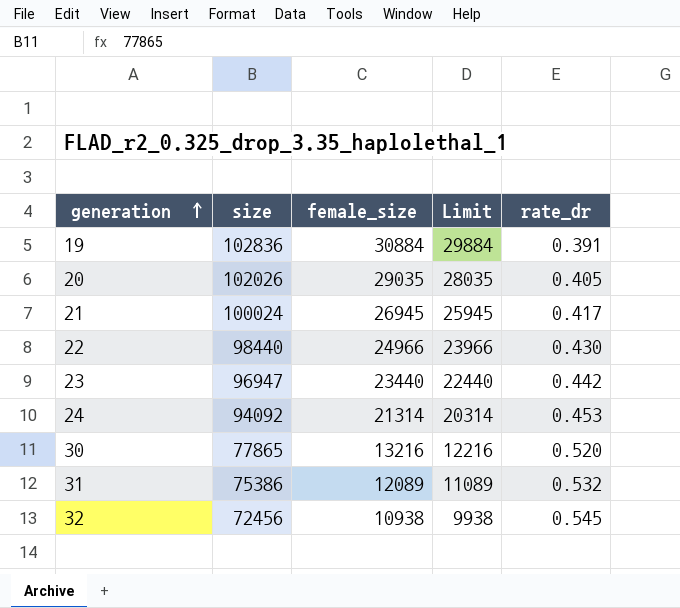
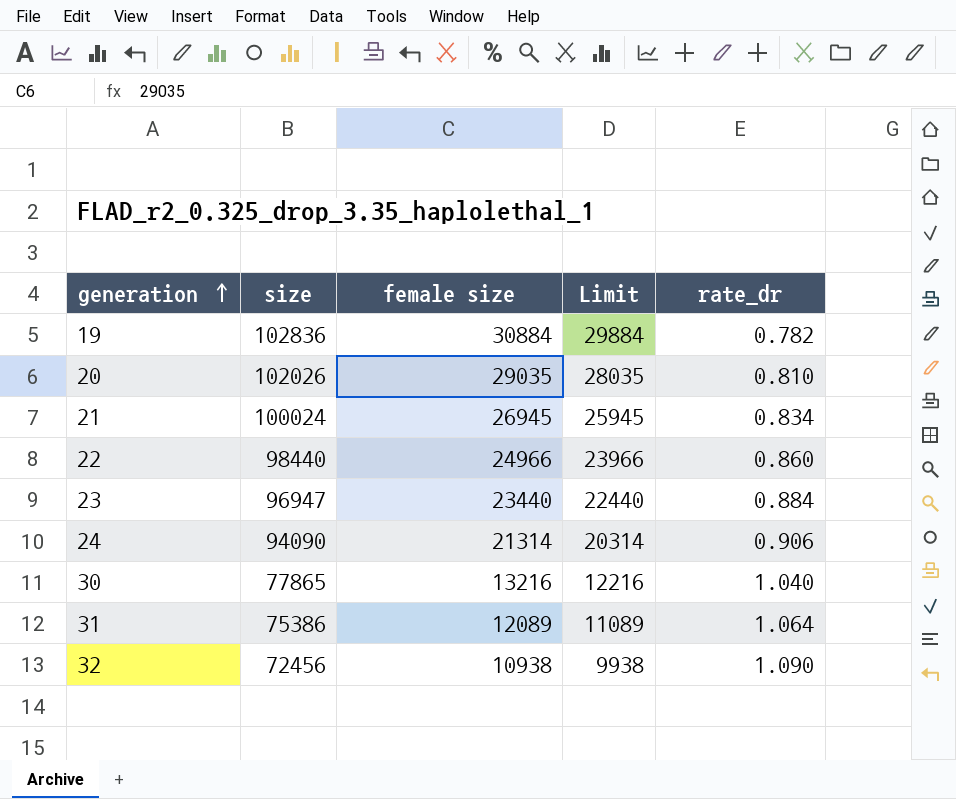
column name: female_size -> female size
19 | rate_dr: 0.391 -> 0.782
20 | rate_dr: 0.405 -> 0.810
21 | rate_dr: 0.417 -> 0.834
22 | rate_dr: 0.430 -> 0.860
23 | rate_dr: 0.442 -> 0.884
24 | size: 94092 -> 94090
24 | rate_dr: 0.453 -> 0.906
30 | rate_dr: 0.520 -> 1.040
31 | rate_dr: 0.532 -> 1.064
32 | rate_dr: 0.545 -> 1.090

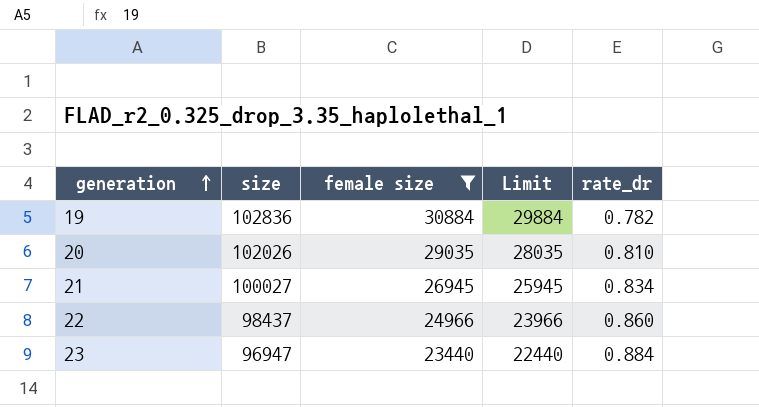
filter: none -> female size >= 23440
21 | size: 100024 -> 100027
22 | size: 98440 -> 98437

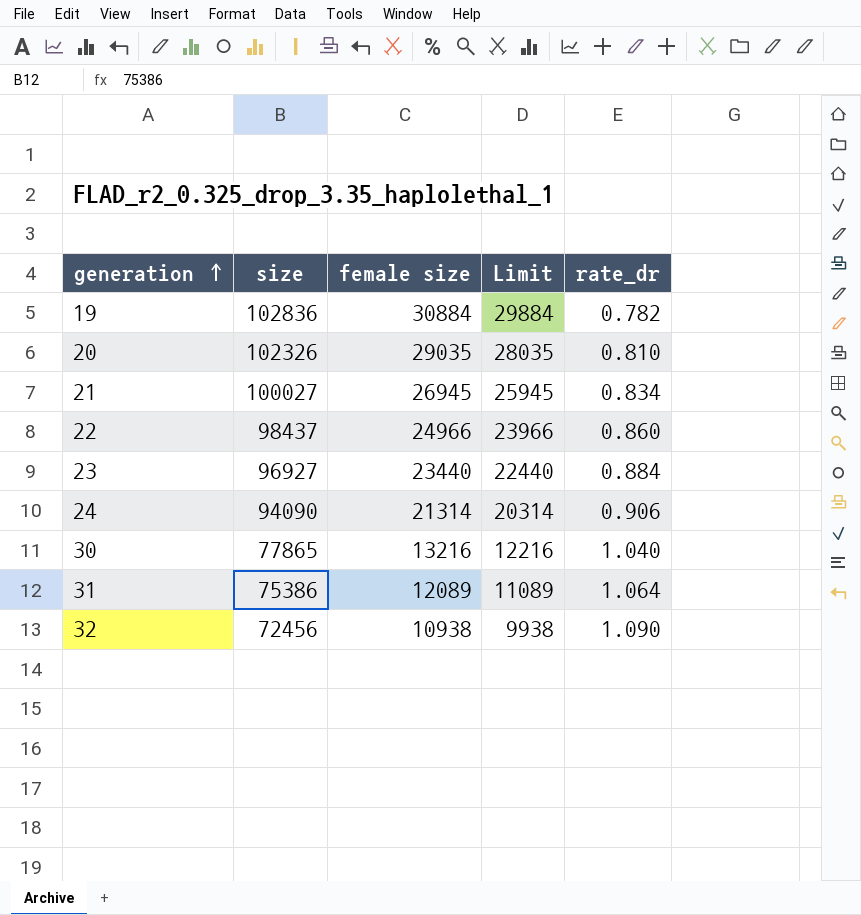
filter: female size >= 23440 -> none
20 | size: 102026 -> 102326
23 | size: 96947 -> 96927

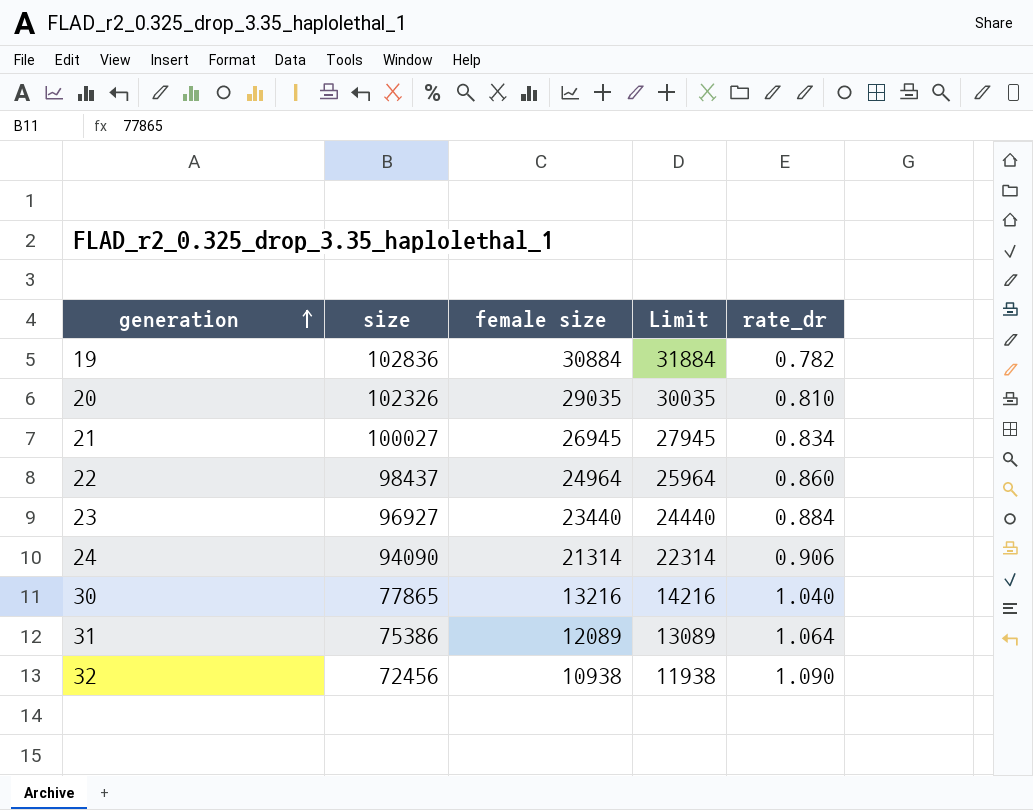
column Limit | formula: [female size] - 1000 -> [female size] + 1000
22 | female size: 24966 -> 24964

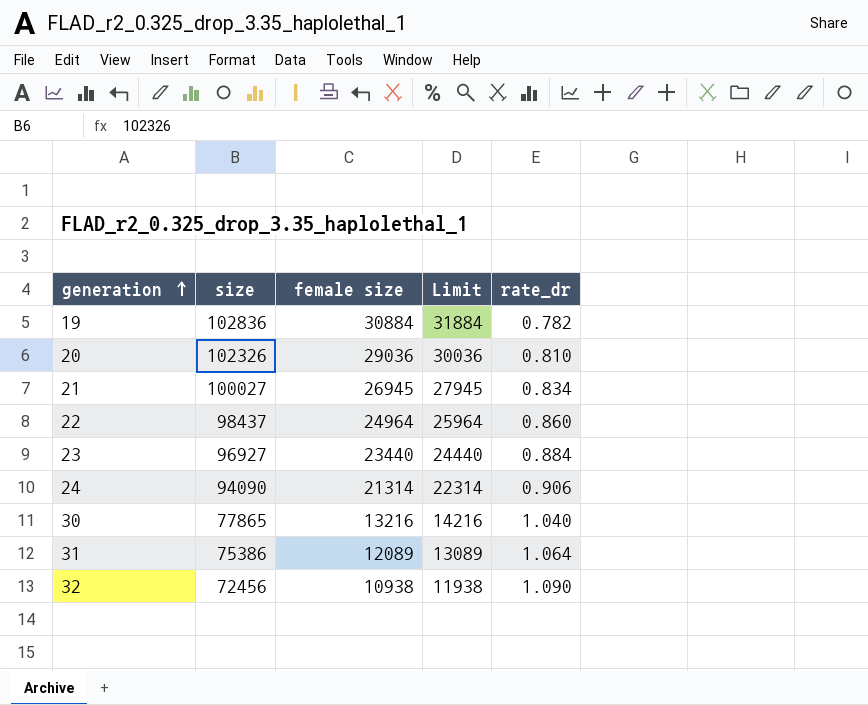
20 | female size: 29035 -> 29036
20 | Limit: 30035 -> 30036

